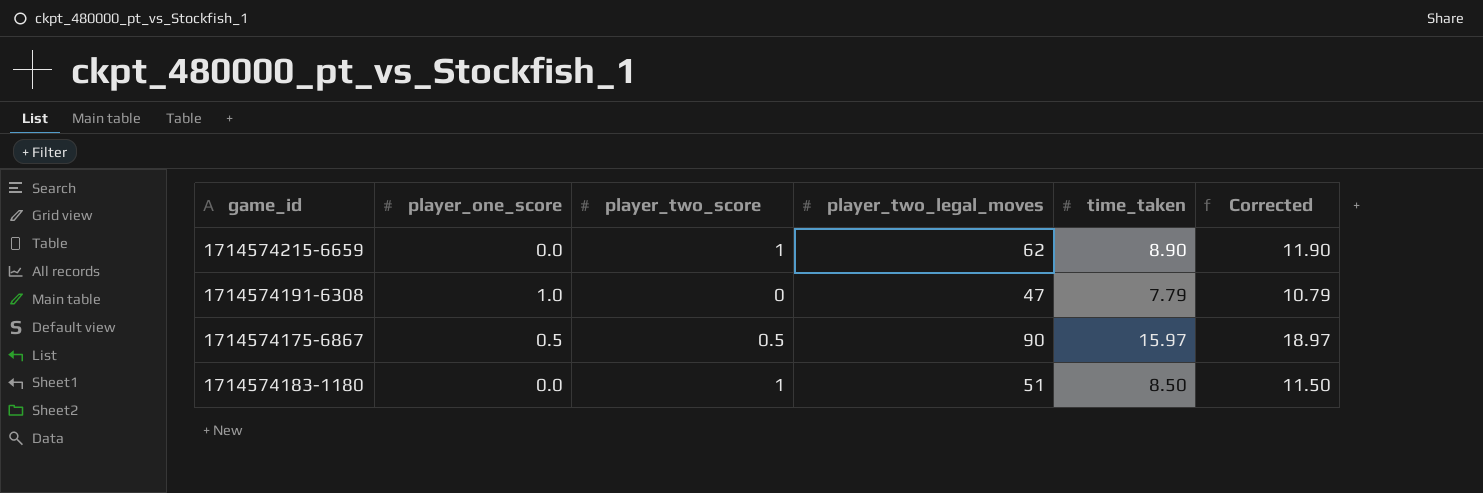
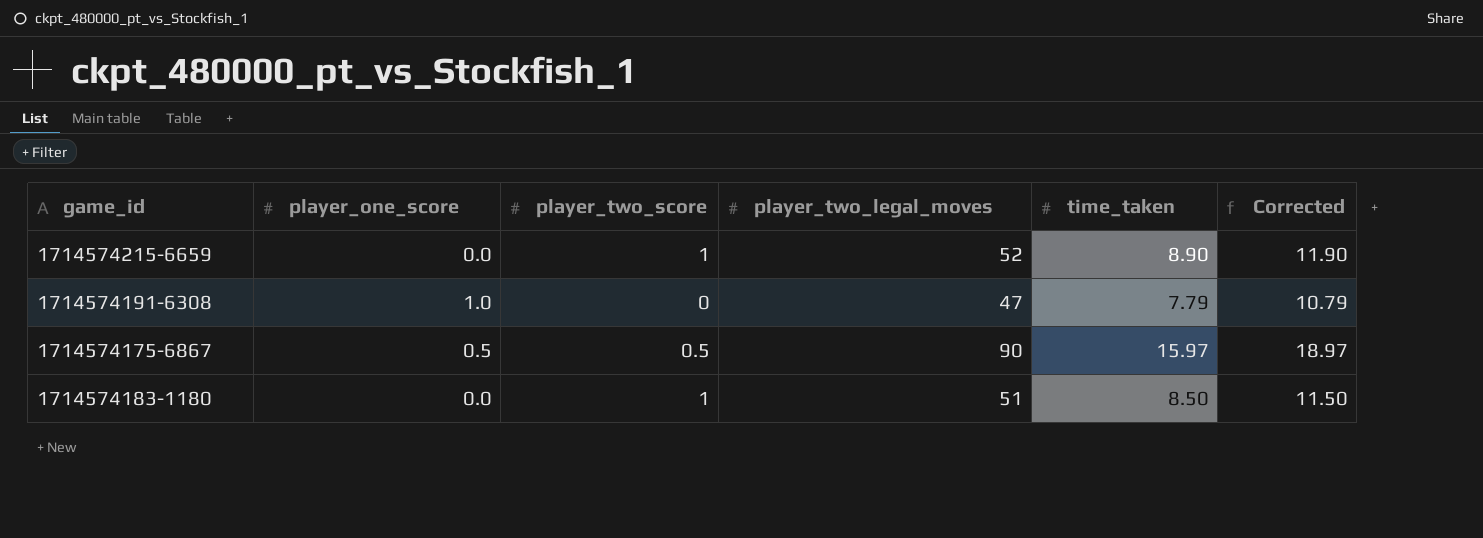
1714574215-6659 | player_two_legal_moves: 62 -> 52

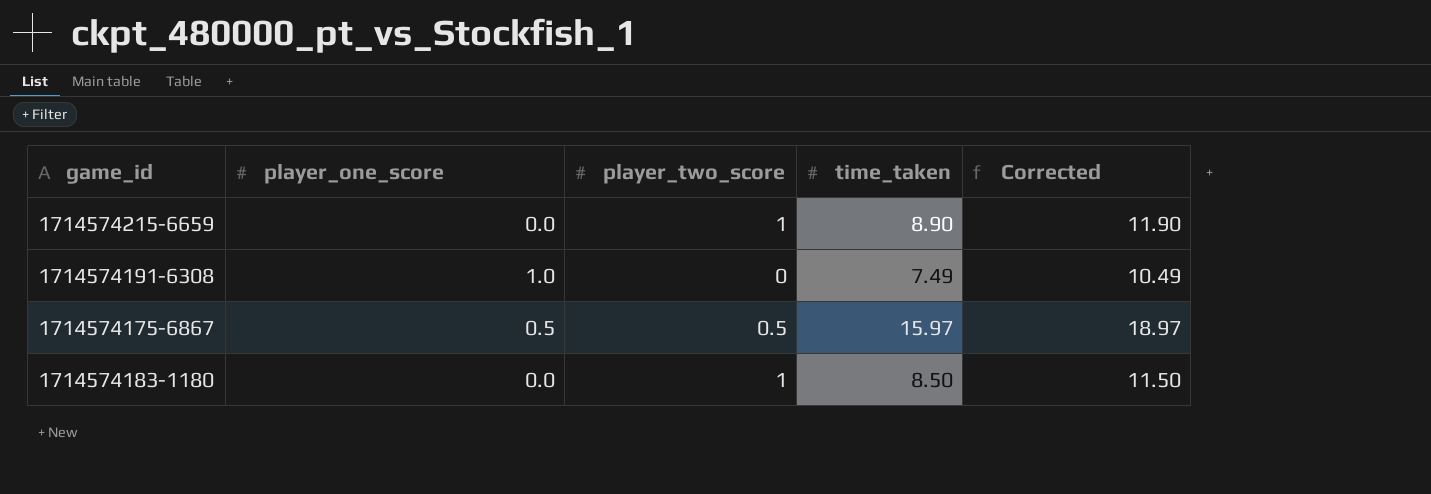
column player_two_legal_moves | position: 4 -> none
1714574191-6308 | time_taken: 7.79 -> 7.49
1714574191-6308 | Corrected: 10.79 -> 10.49

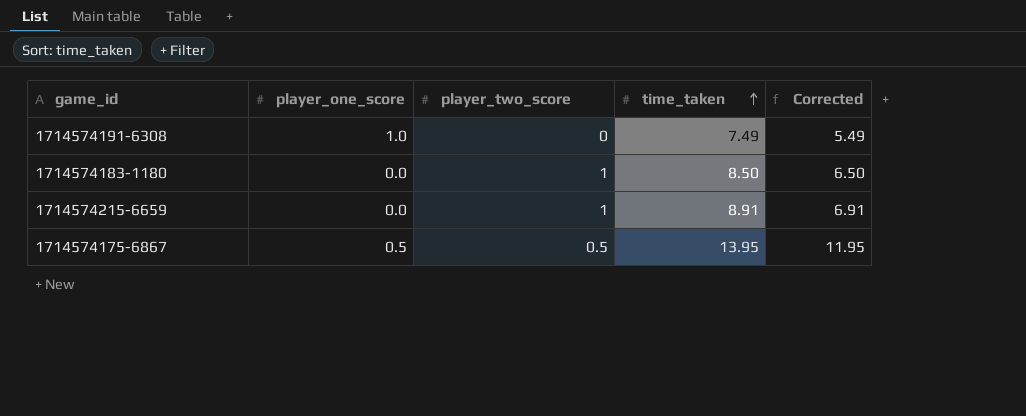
row order: none -> time_taken ascending
column Corrected | formula: [time_taken] + 3 -> [time_taken] - 2
1714574215-6659 | time_taken: 8.90 -> 8.91
1714574175-6867 | time_taken: 15.97 -> 13.95

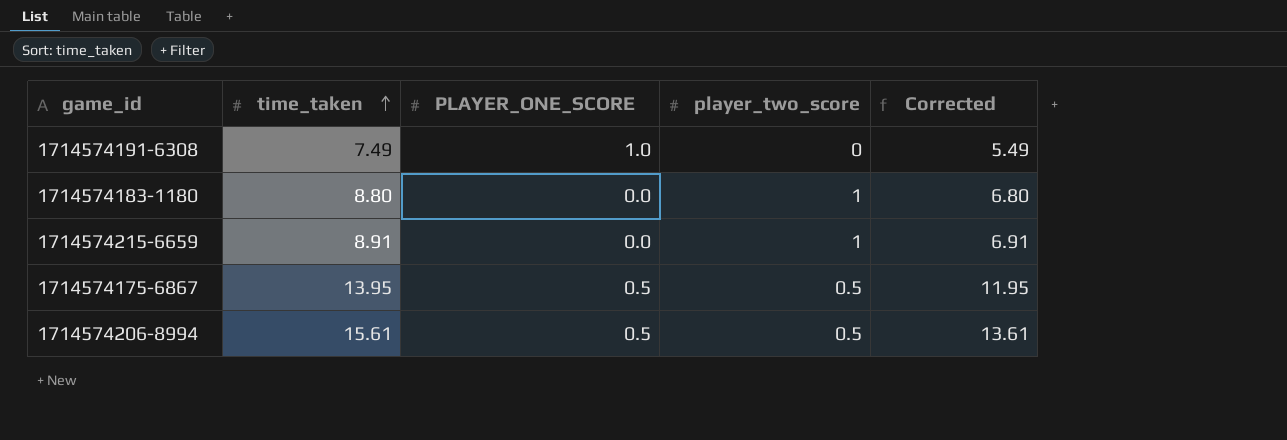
column time_taken | position: 4 -> 2
column name: player_one_score -> PLAYER_ONE_SCORE
1714574183-1180 | time_taken: 8.50 -> 8.80
1714574183-1180 | Corrected: 6.50 -> 6.80
row 1714574206-8994: none -> 15.61 | 0.5 | 0.5 | 13.61

